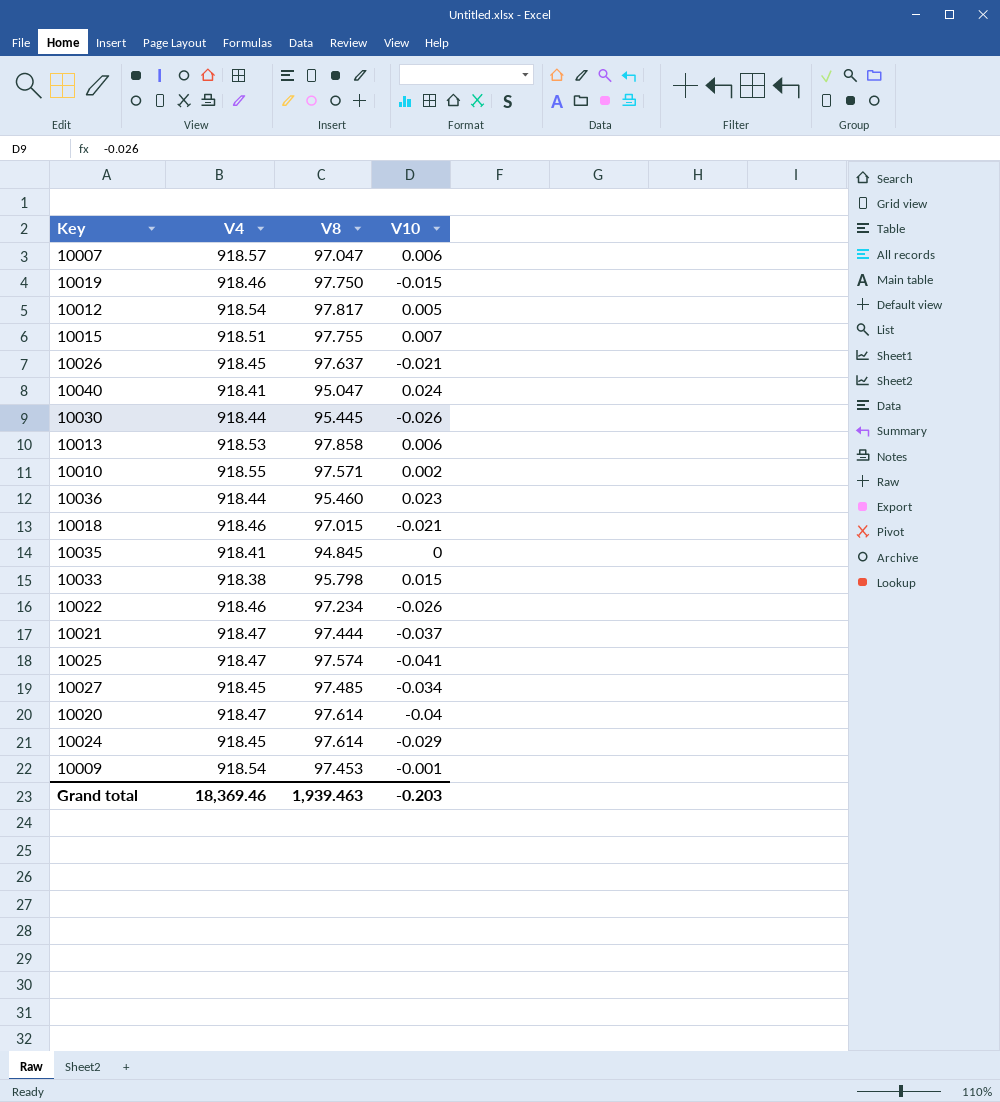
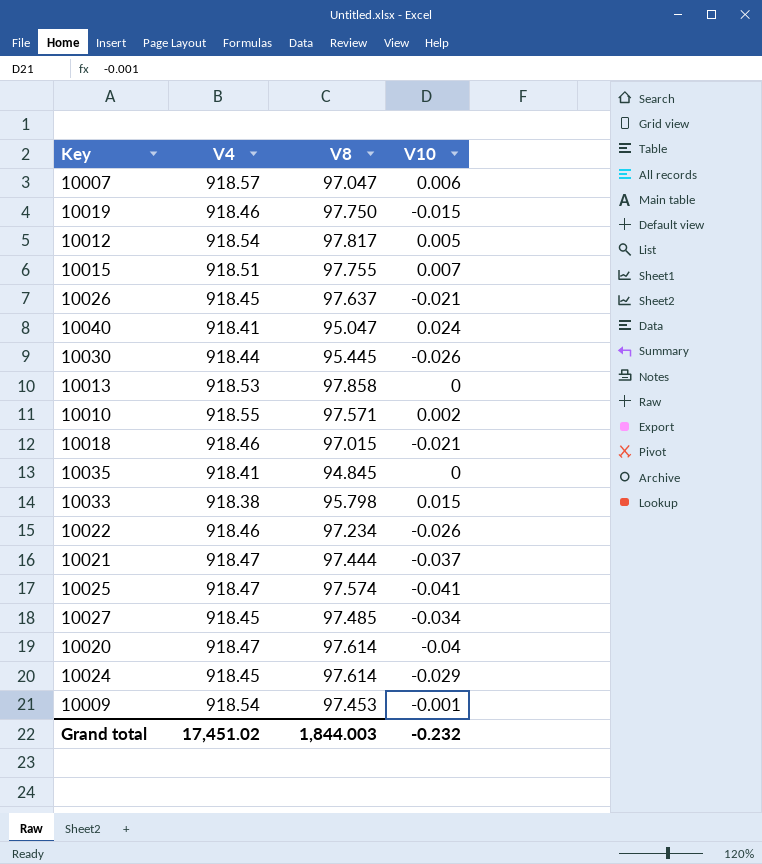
row 10036: 918.44 | 95.460 | 0.023 -> none
10013 | V10: 0.006 -> 0
Grand total | V4: 18,369.46 -> 17,451.02
Grand total | V8: 1,939.463 -> 1,844.003
Grand total | V10: -0.203 -> -0.232

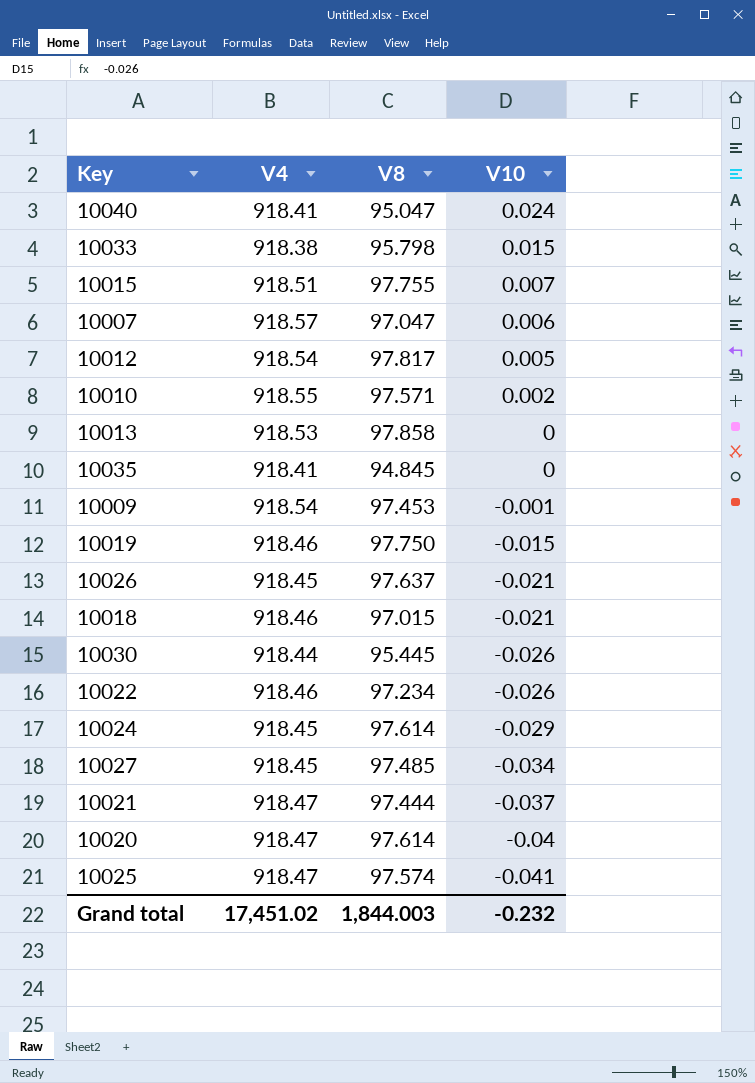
row order: none -> V10 descending

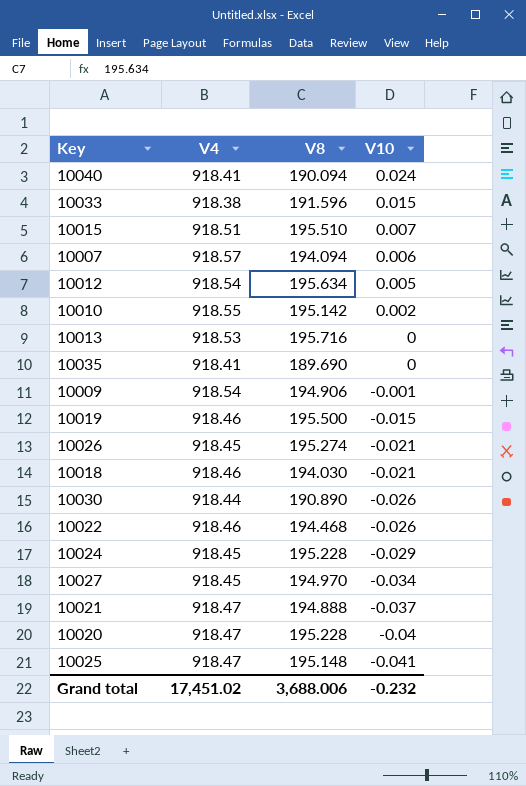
10040 | V8: 95.047 -> 190.094
10033 | V8: 95.798 -> 191.596
10015 | V8: 97.755 -> 195.510
10007 | V8: 97.047 -> 194.094
10012 | V8: 97.817 -> 195.634
10010 | V8: 97.571 -> 195.142
10013 | V8: 97.858 -> 195.716
10035 | V8: 94.845 -> 189.690
10009 | V8: 97.453 -> 194.906
10019 | V8: 97.750 -> 195.500
10026 | V8: 97.637 -> 195.274
10018 | V8: 97.015 -> 194.030
10030 | V8: 95.445 -> 190.890
10022 | V8: 97.234 -> 194.468
10024 | V8: 97.614 -> 195.228
10027 | V8: 97.485 -> 194.970
10021 | V8: 97.444 -> 194.888
10020 | V8: 97.614 -> 195.228
10025 | V8: 97.574 -> 195.148
Grand total | V8: 1,844.003 -> 3,688.006

